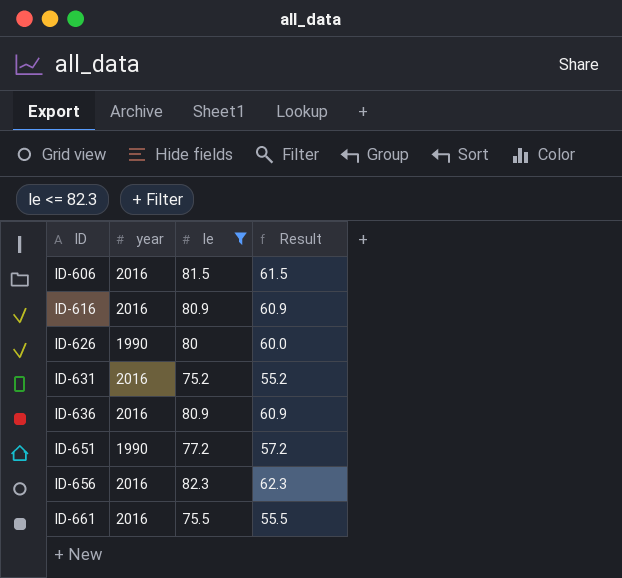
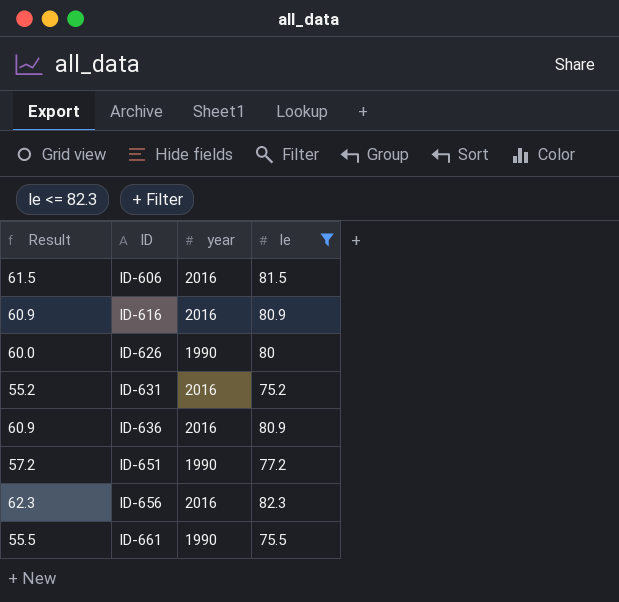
column Result | position: 4 -> 1
ID-661 | year: 2016 -> 1990

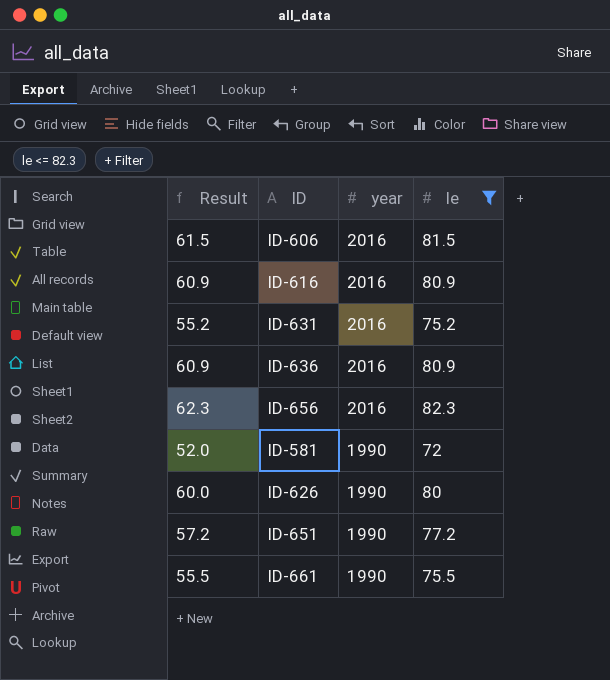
row order: ID ascending -> year descending
row ID-581: none -> 52.0 | 1990 | 72

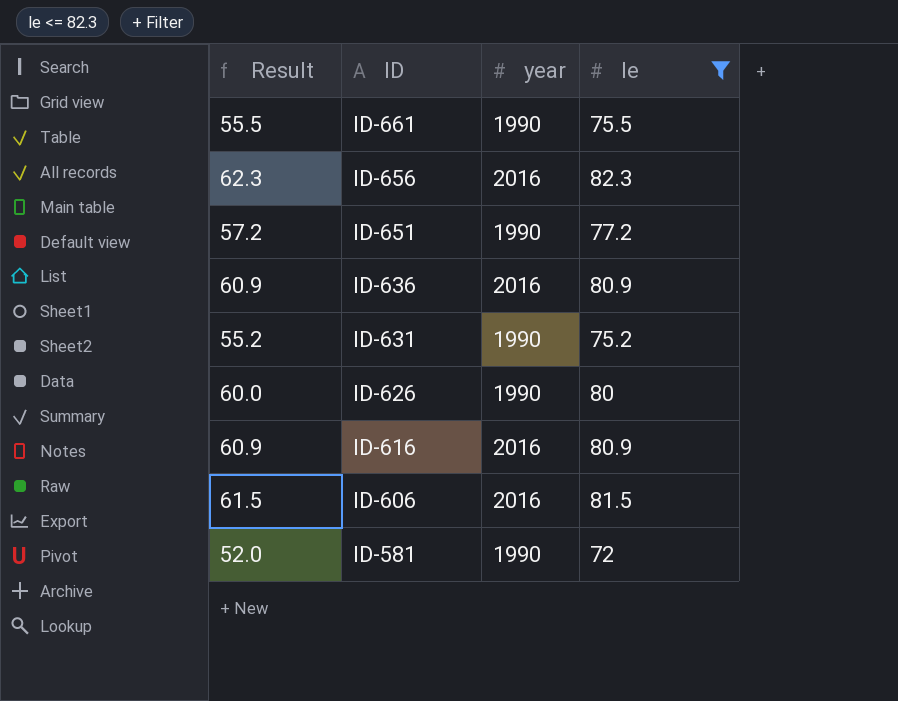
row order: year descending -> ID descending
ID-631 | year: 2016 -> 1990

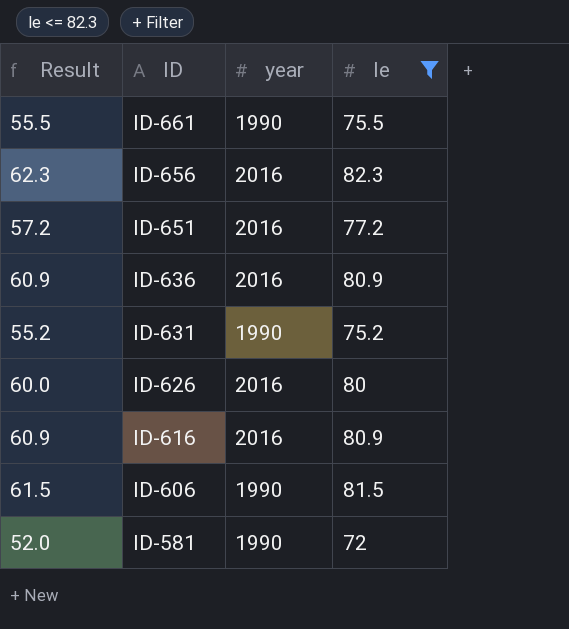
ID-651 | year: 1990 -> 2016
ID-626 | year: 1990 -> 2016
ID-606 | year: 2016 -> 1990

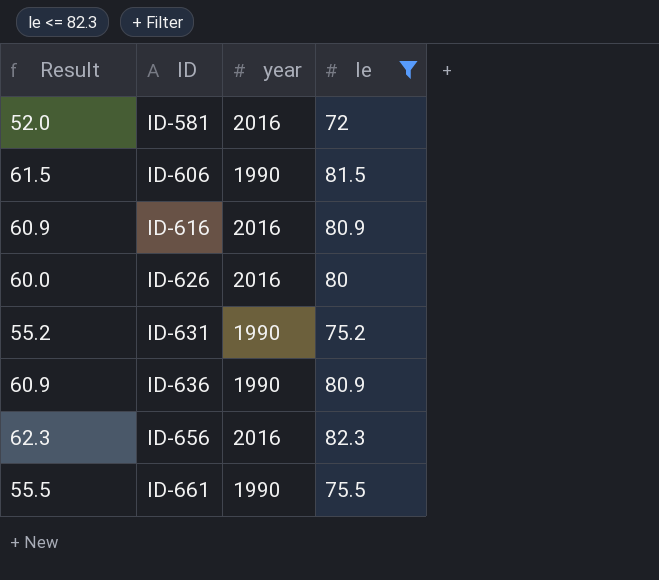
row order: ID descending -> ID ascending
row ID-651: 57.2 | 2016 | 77.2 -> none
ID-581 | year: 1990 -> 2016
ID-636 | year: 2016 -> 1990

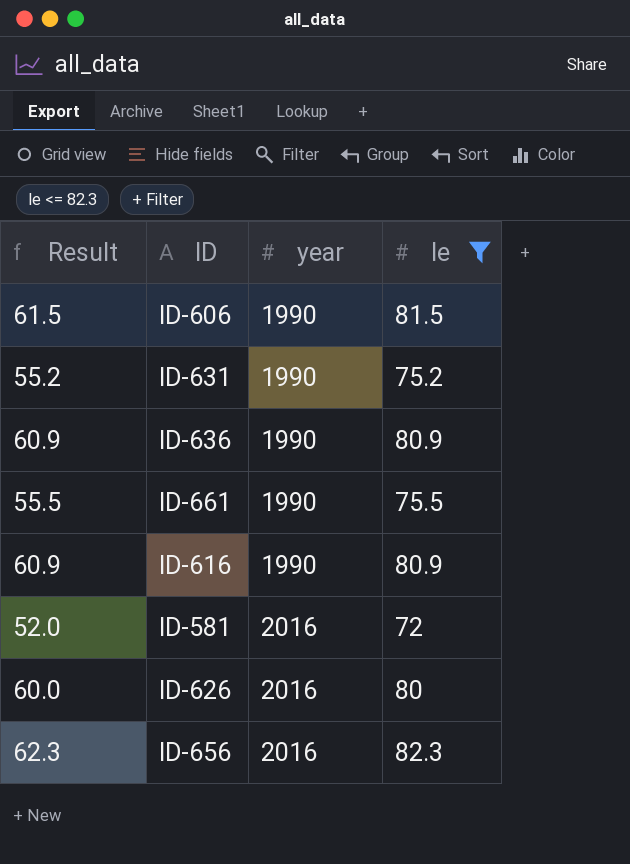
row order: ID ascending -> year ascending
ID-616 | year: 2016 -> 1990

